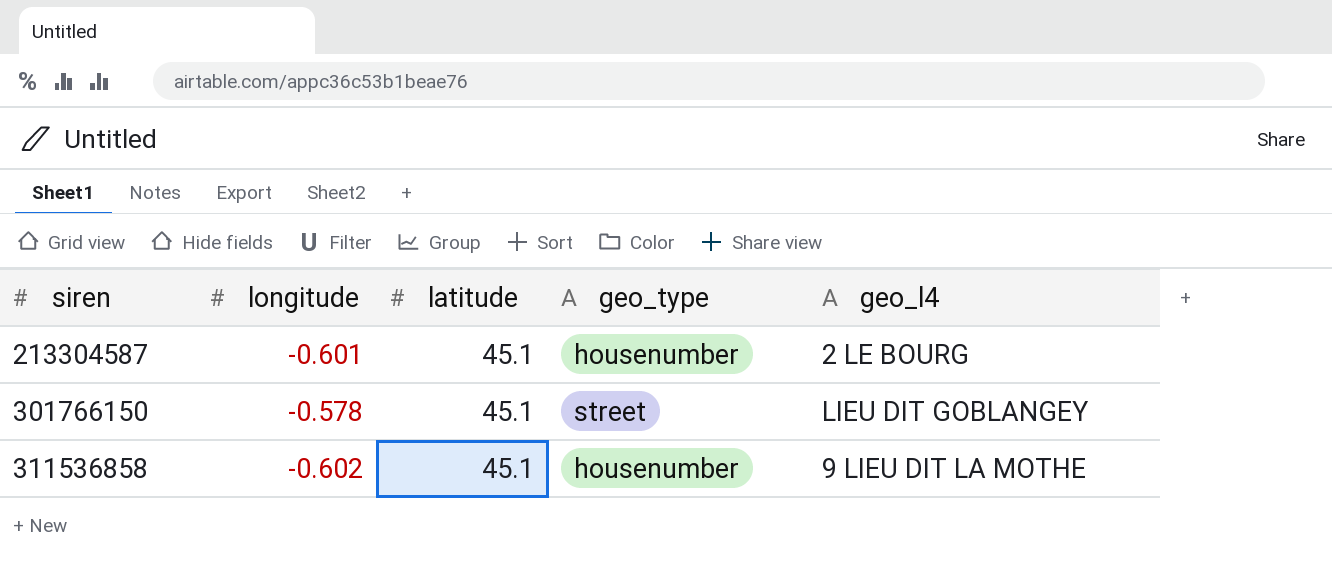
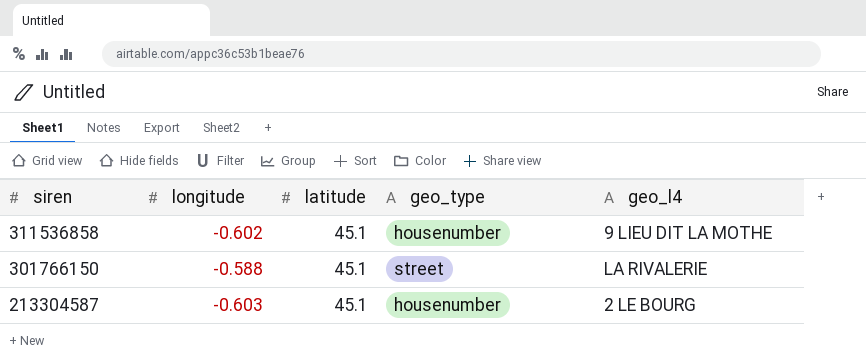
row order: siren ascending -> siren descending
301766150 | longitude: -0.578 -> -0.588
301766150 | geo_l4: LIEU DIT GOBLANGEY -> LA RIVALERIE
213304587 | longitude: -0.601 -> -0.603

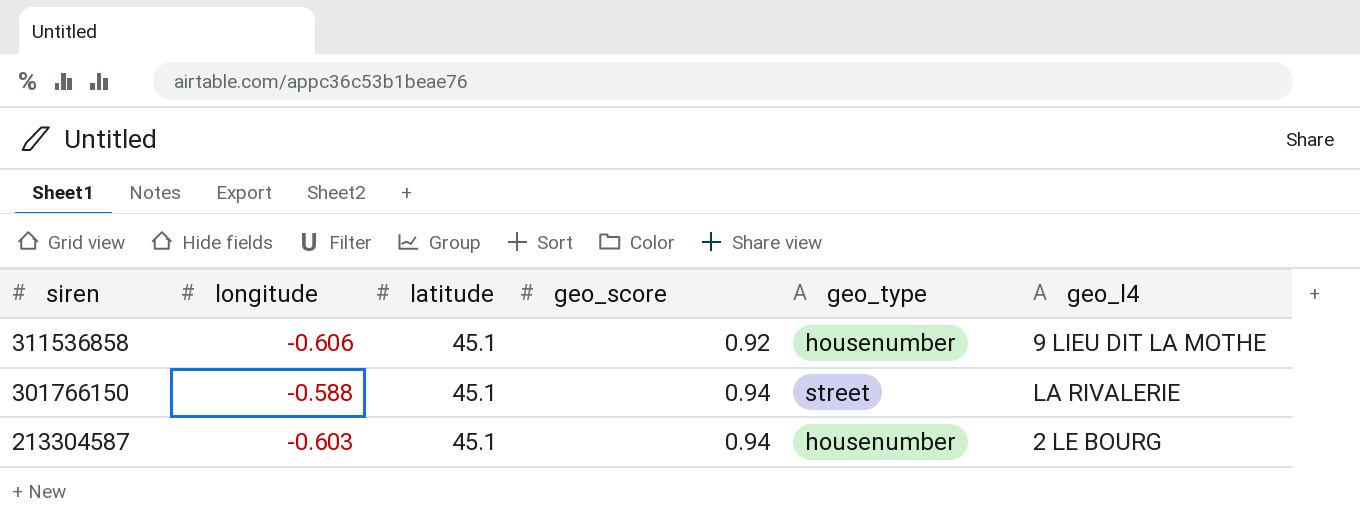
column geo_score | position: none -> 4
311536858 | longitude: -0.602 -> -0.606

